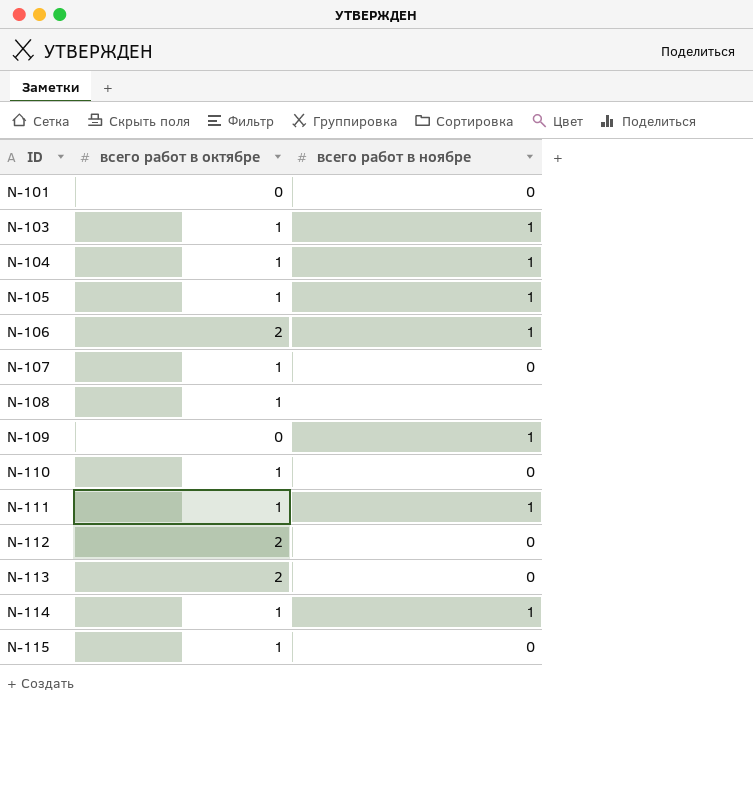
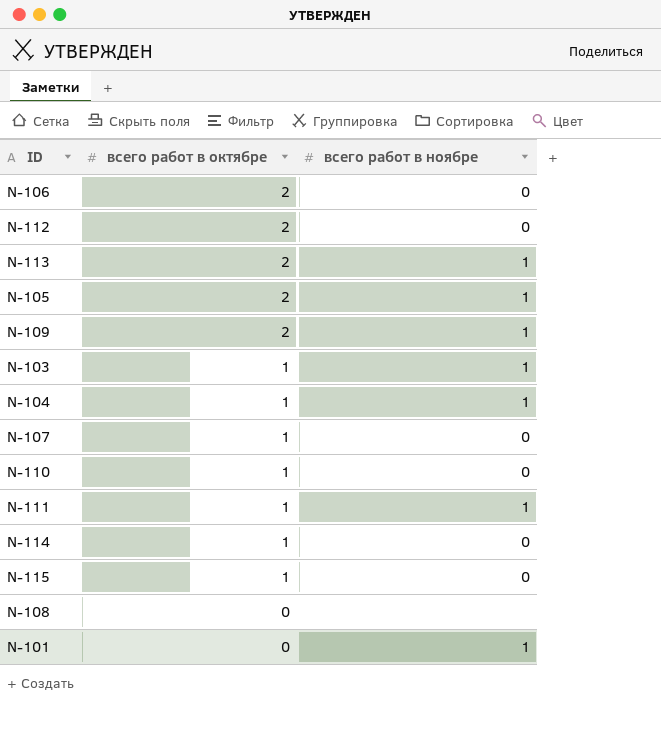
row order: ID ascending -> всего работ в октябре descending
N-106 | всего работ в ноябре: 1 -> 0
N-113 | всего работ в ноябре: 0 -> 1
N-105 | всего работ в октябре: 1 -> 2
N-109 | всего работ в октябре: 0 -> 2
N-114 | всего работ в ноябре: 1 -> 0
N-108 | всего работ в октябре: 1 -> 0
N-101 | всего работ в ноябре: 0 -> 1

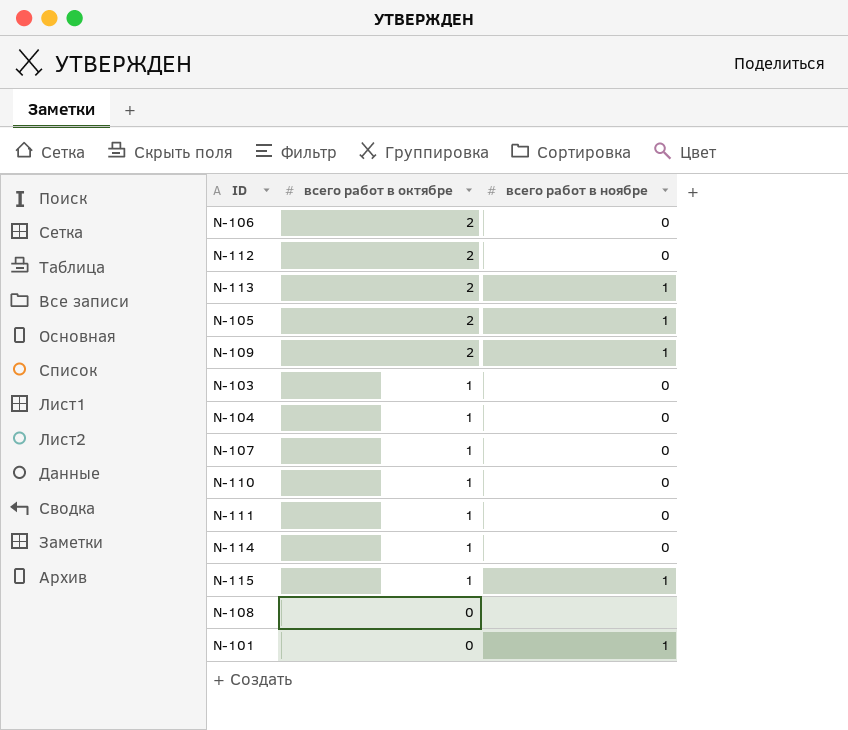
N-103 | всего работ в ноябре: 1 -> 0
N-104 | всего работ в ноябре: 1 -> 0
N-111 | всего работ в ноябре: 1 -> 0
N-115 | всего работ в ноябре: 0 -> 1

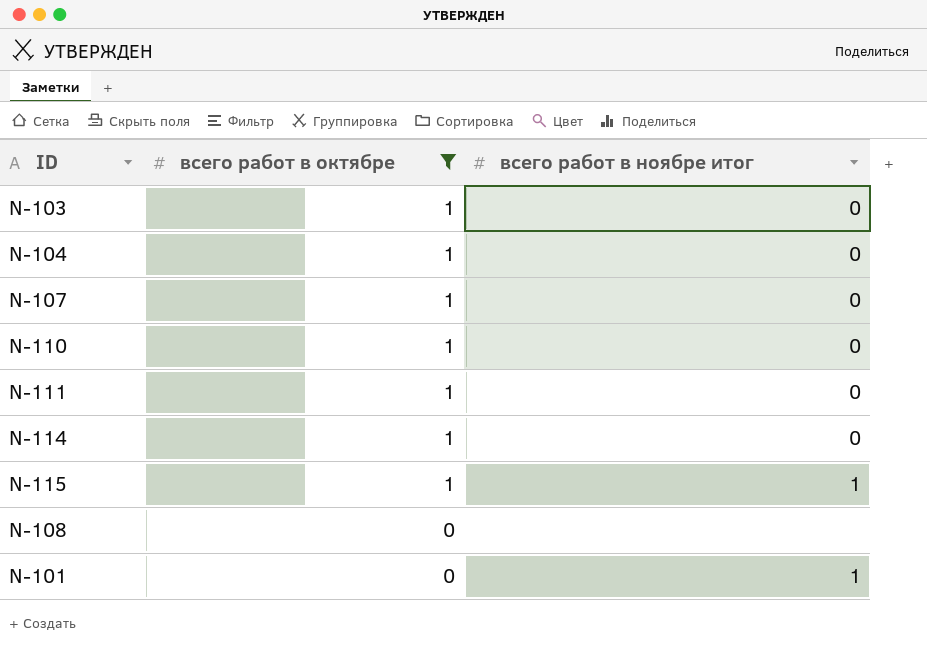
filter: none -> всего работ в октябре != 2
column name: всего работ в ноябре -> всего работ в ноябре итог

